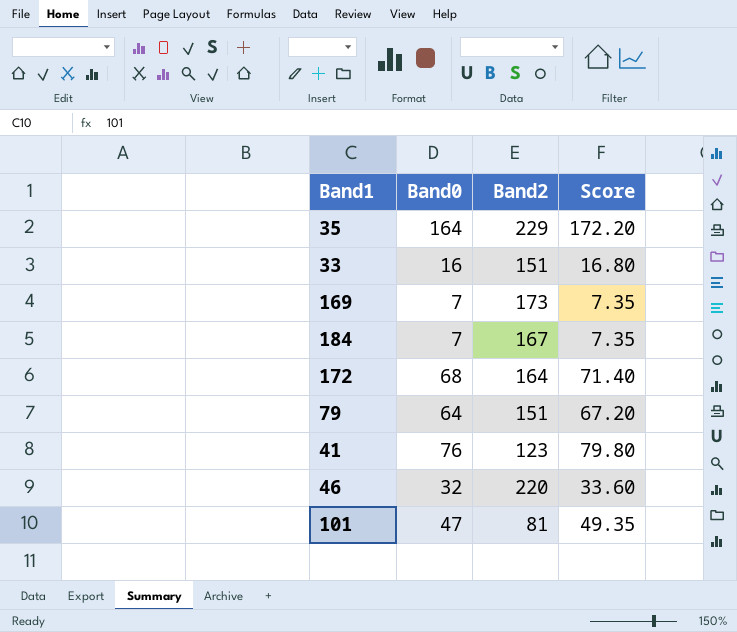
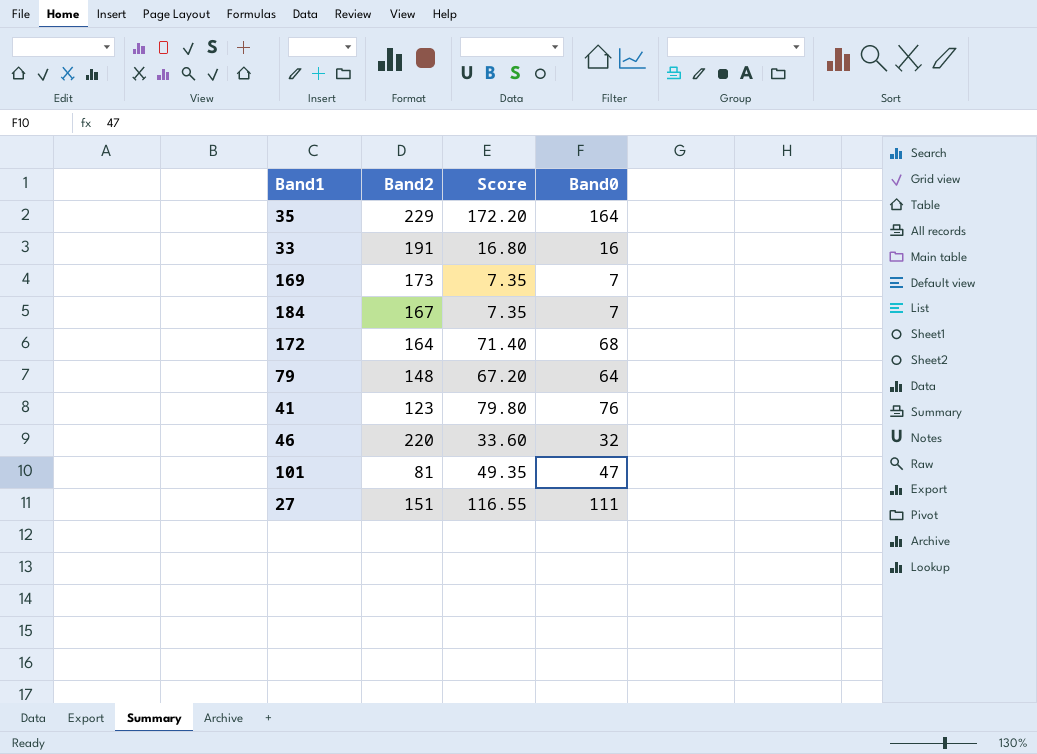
column Band0 | position: 2 -> 4
33 | Band2: 151 -> 191
79 | Band2: 151 -> 148
row 27: none -> 151 | 116.55 | 111

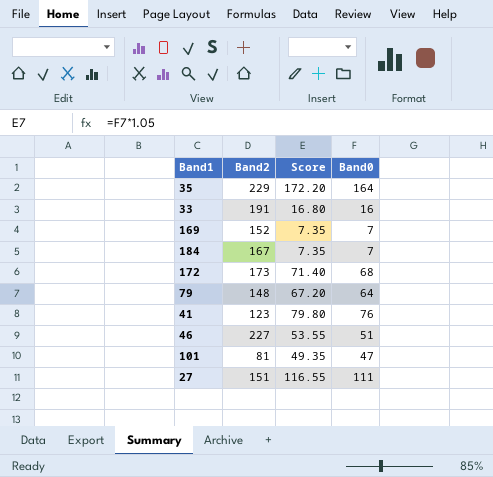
169 | Band2: 173 -> 152
172 | Band2: 164 -> 173
46 | Band2: 220 -> 227
46 | Score: 33.60 -> 53.55
46 | Band0: 32 -> 51

